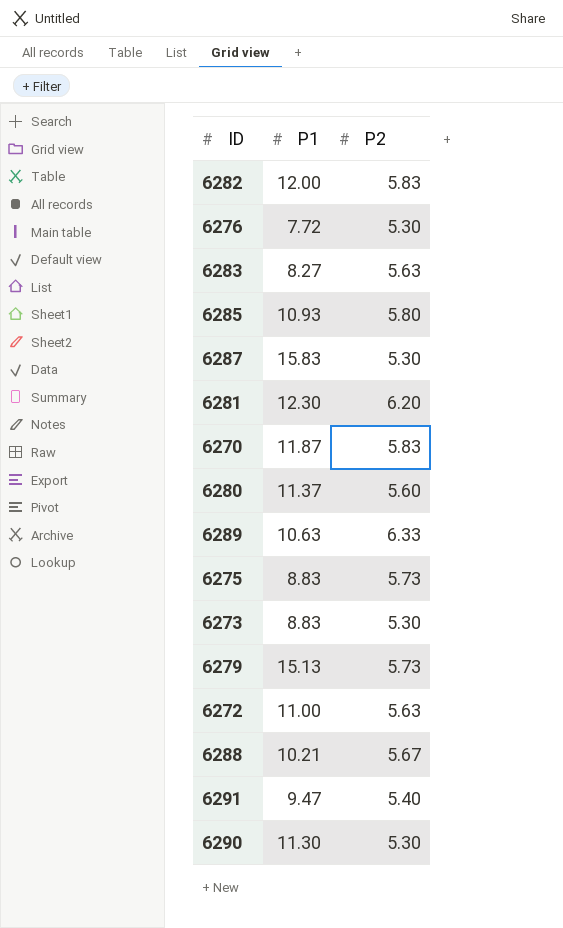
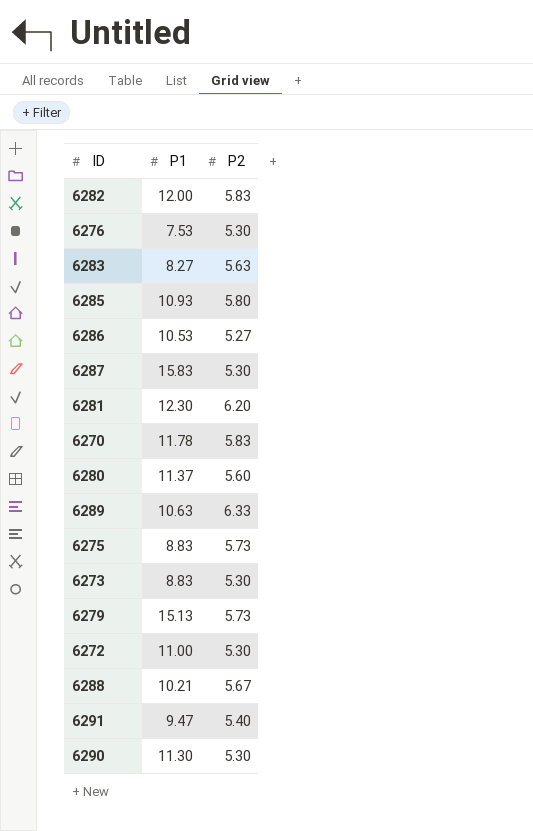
6276 | P1: 7.72 -> 7.53
row 6286: none -> 10.53 | 5.27
6270 | P1: 11.87 -> 11.78
6272 | P2: 5.63 -> 5.30

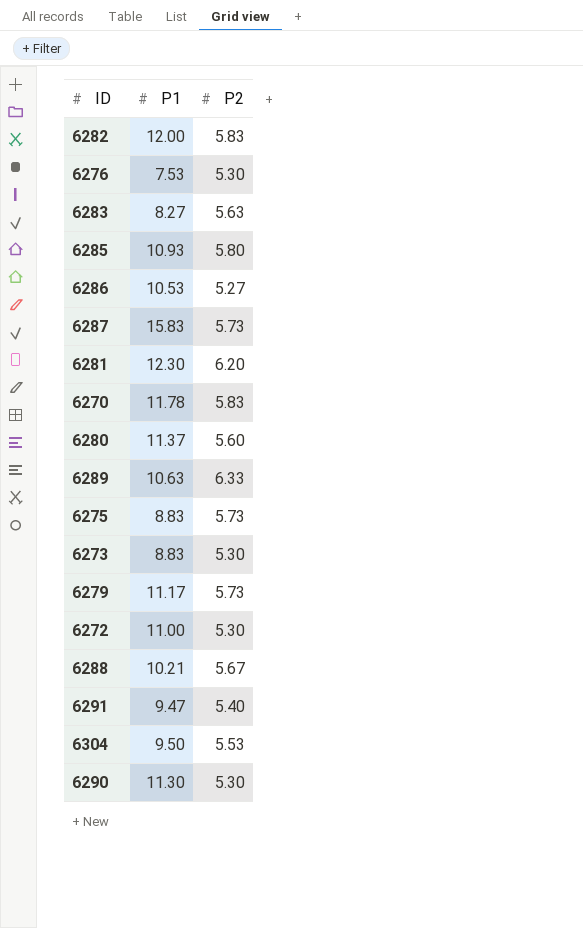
6287 | P2: 5.30 -> 5.73
6279 | P1: 15.13 -> 11.17
row 6304: none -> 9.50 | 5.53

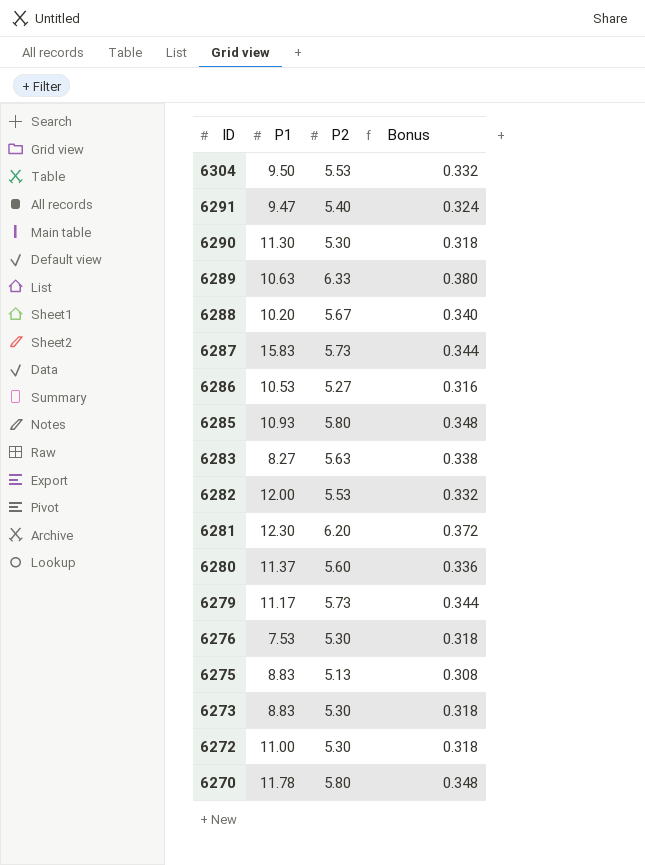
row order: none -> ID descending
column Bonus | formula: none -> [P2] * 0.06
6288 | P1: 10.21 -> 10.20
6282 | P2: 5.83 -> 5.53
6275 | P2: 5.73 -> 5.13
6270 | P2: 5.83 -> 5.80

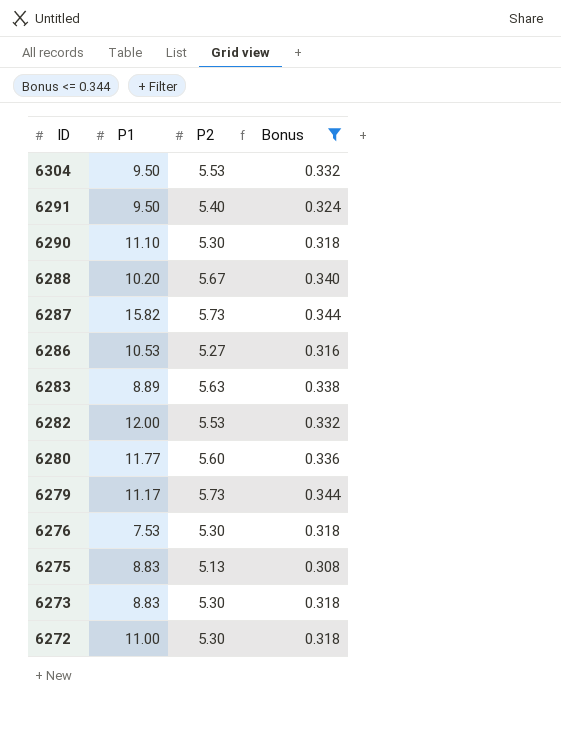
filter: none -> Bonus <= 0.344
6291 | P1: 9.47 -> 9.50
6290 | P1: 11.30 -> 11.10
6287 | P1: 15.83 -> 15.82
6283 | P1: 8.27 -> 8.89
6280 | P1: 11.37 -> 11.77

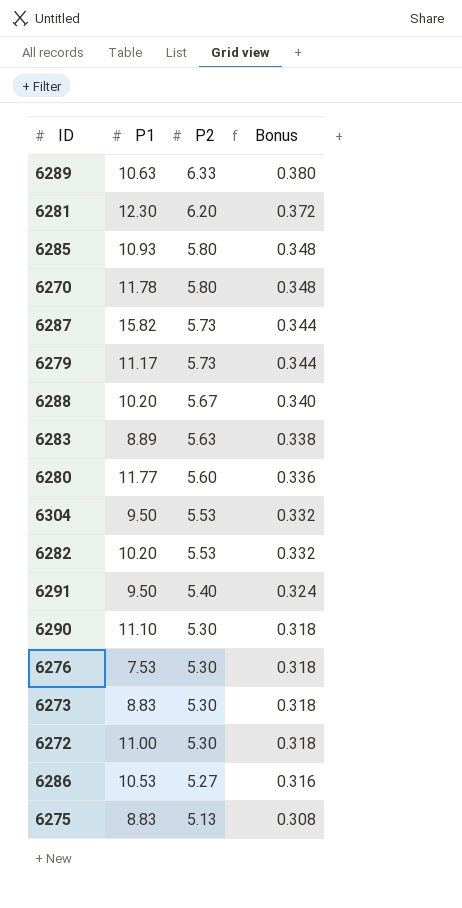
filter: Bonus <= 0.344 -> none
row order: ID descending -> P2 descending
6282 | P1: 12.00 -> 10.20

